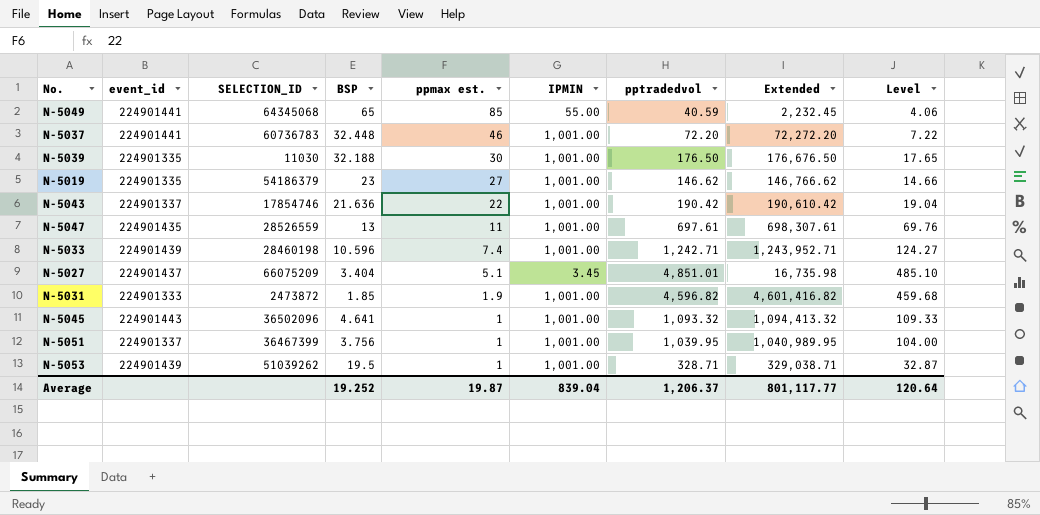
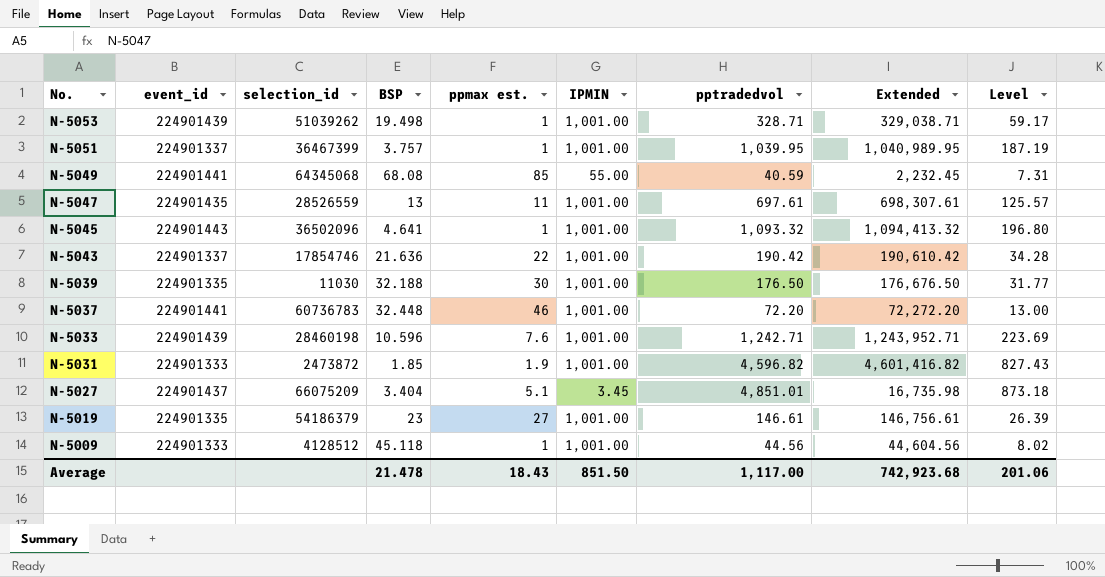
row order: ppmax est. descending -> No. descending
column name: SELECTION_ID -> selection_id
column Level | formula: [pptradedvol] * 0.1 -> [pptradedvol] * 0.18
N-5053 | BSP: 19.5 -> 19.498
N-5051 | BSP: 3.756 -> 3.757
N-5049 | BSP: 65 -> 68.08
N-5033 | ppmax est.: 7.4 -> 7.6
N-5019 | pptradedvol: 146.62 -> 146.61
N-5019 | Extended: 146,766.62 -> 146,756.61
row N-5009: none -> 224901333 | 4128512 | 45.118 | 1 | 1,001.00 | 44.56 | 44,604.56 | 8.02
Average | BSP: 19.252 -> 21.478
Average | ppmax est.: 19.87 -> 18.43
Average | IPMIN: 839.04 -> 851.50
Average | pptradedvol: 1,206.37 -> 1,117.00
Average | Extended: 801,117.77 -> 742,923.68
Average | Level: 120.64 -> 201.06

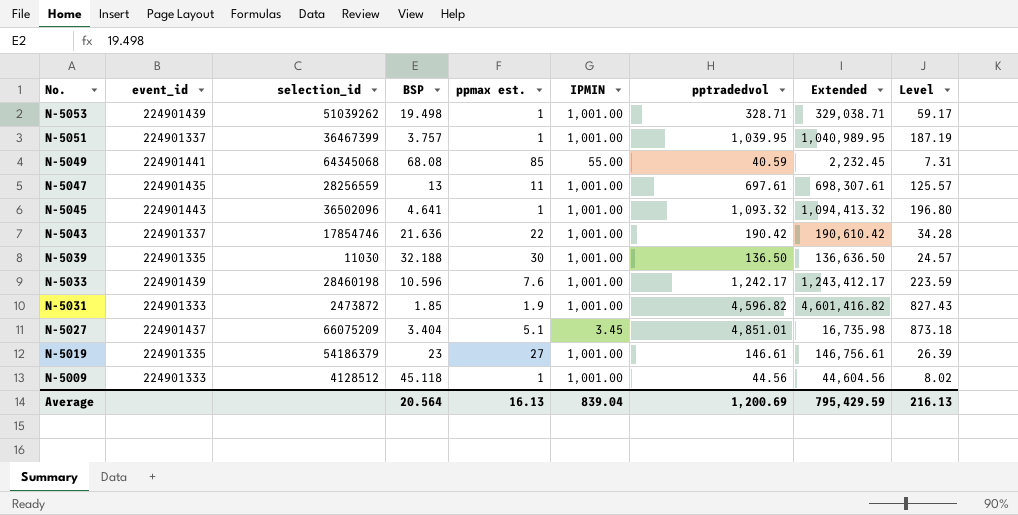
row N-5037: 224901441 | 60736783 | 32.448 | 46 | 1,001.00 | 72.20 | 72,272.20 | 13.00 -> none
N-5047 | selection_id: 28526559 -> 28256559
N-5039 | pptradedvol: 176.50 -> 136.50
N-5039 | Extended: 176,676.50 -> 136,636.50
N-5039 | Level: 31.77 -> 24.57
N-5033 | pptradedvol: 1,242.71 -> 1,242.17
N-5033 | Extended: 1,243,952.71 -> 1,243,412.17
N-5033 | Level: 223.69 -> 223.59
Average | BSP: 21.478 -> 20.564
Average | ppmax est.: 18.43 -> 16.13
Average | IPMIN: 851.50 -> 839.04
Average | pptradedvol: 1,117.00 -> 1,200.69
Average | Extended: 742,923.68 -> 795,429.59
Average | Level: 201.06 -> 216.13

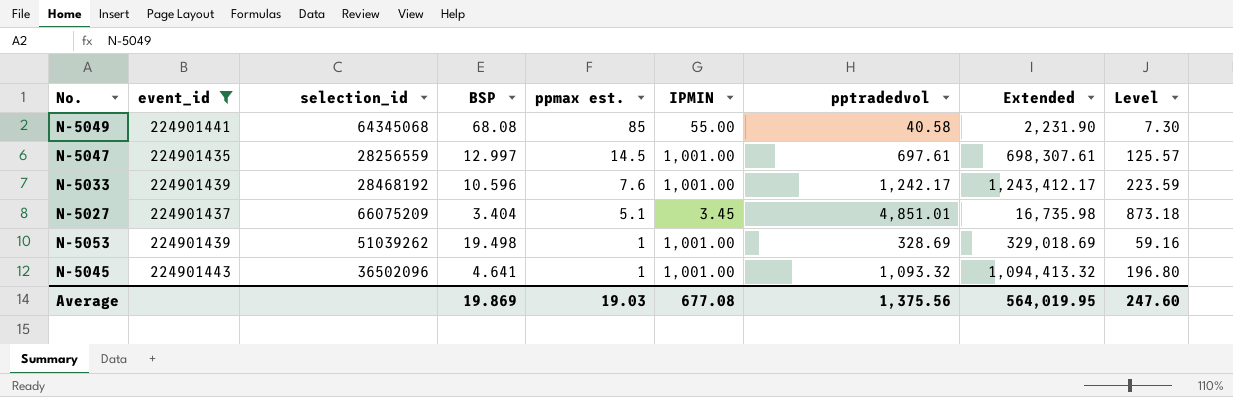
filter: none -> event_id >= 224901435
row order: No. descending -> ppmax est. descending
N-5049 | pptradedvol: 40.59 -> 40.58
N-5049 | Extended: 2,232.45 -> 2,231.90
N-5049 | Level: 7.31 -> 7.30
N-5047 | BSP: 13 -> 12.997
N-5047 | ppmax est.: 11 -> 14.5
N-5033 | selection_id: 28460198 -> 28468192
N-5053 | pptradedvol: 328.71 -> 328.69
N-5053 | Extended: 329,038.71 -> 329,018.69
N-5053 | Level: 59.17 -> 59.16
Average | BSP: 20.564 -> 19.869
Average | ppmax est.: 16.13 -> 19.03
Average | IPMIN: 839.04 -> 677.08
Average | pptradedvol: 1,200.69 -> 1,375.56
Average | Extended: 795,429.59 -> 564,019.95
Average | Level: 216.13 -> 247.60

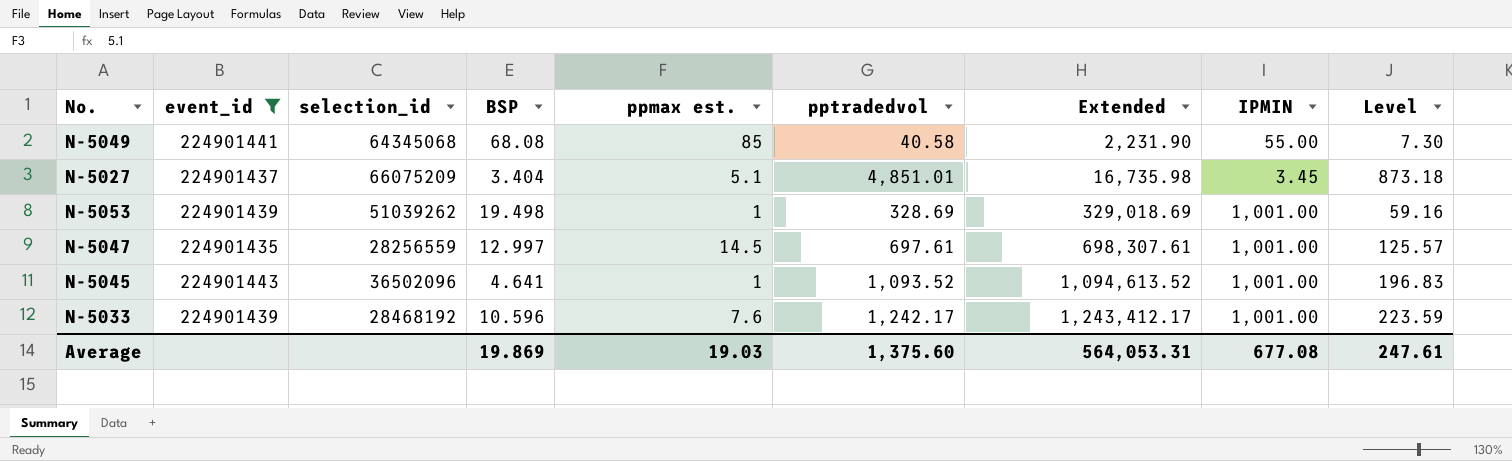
row order: ppmax est. descending -> Extended ascending
column IPMIN | position: 6 -> 8
N-5045 | pptradedvol: 1,093.32 -> 1,093.52
N-5045 | Extended: 1,094,413.32 -> 1,094,613.52
N-5045 | Level: 196.80 -> 196.83
Average | pptradedvol: 1,375.56 -> 1,375.60
Average | Extended: 564,019.95 -> 564,053.31
Average | Level: 247.60 -> 247.61

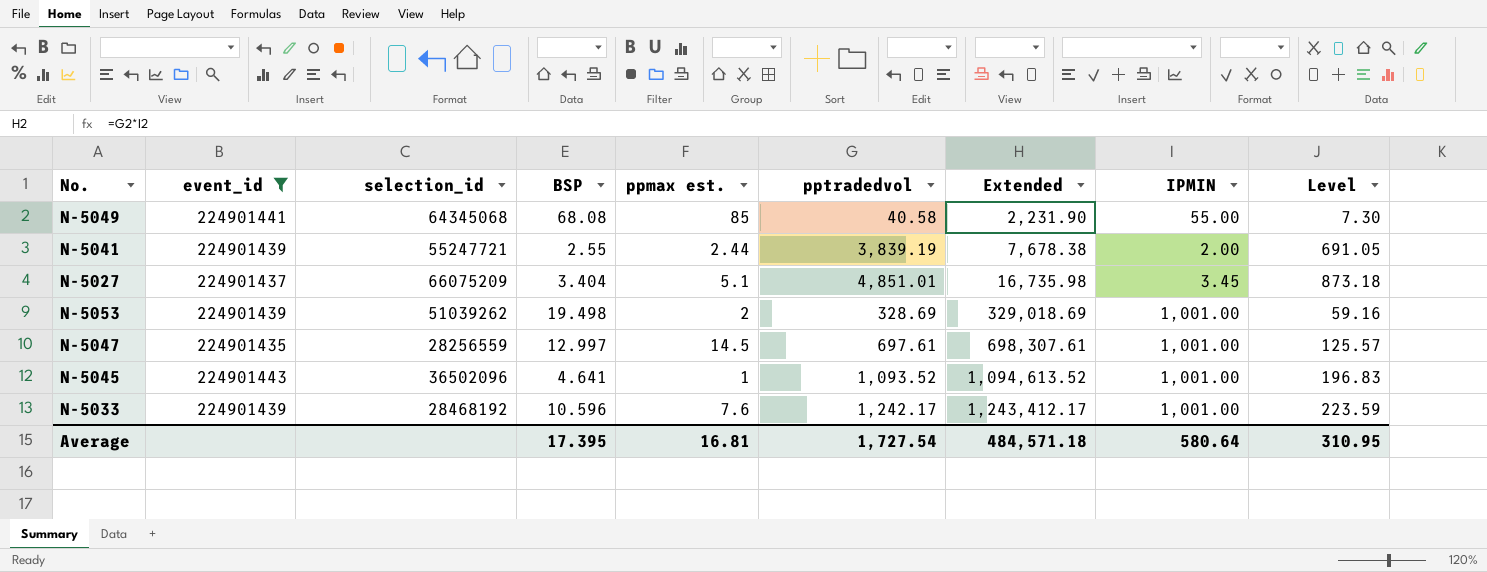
row N-5041: none -> 224901439 | 55247721 | 2.55 | 2.44 | 3,839.19 | 7,678.38 | 2.00 | 691.05
N-5053 | ppmax est.: 1 -> 2
Average | BSP: 19.869 -> 17.395
Average | ppmax est.: 19.03 -> 16.81
Average | pptradedvol: 1,375.60 -> 1,727.54
Average | Extended: 564,053.31 -> 484,571.18
Average | IPMIN: 677.08 -> 580.64
Average | Level: 247.61 -> 310.95

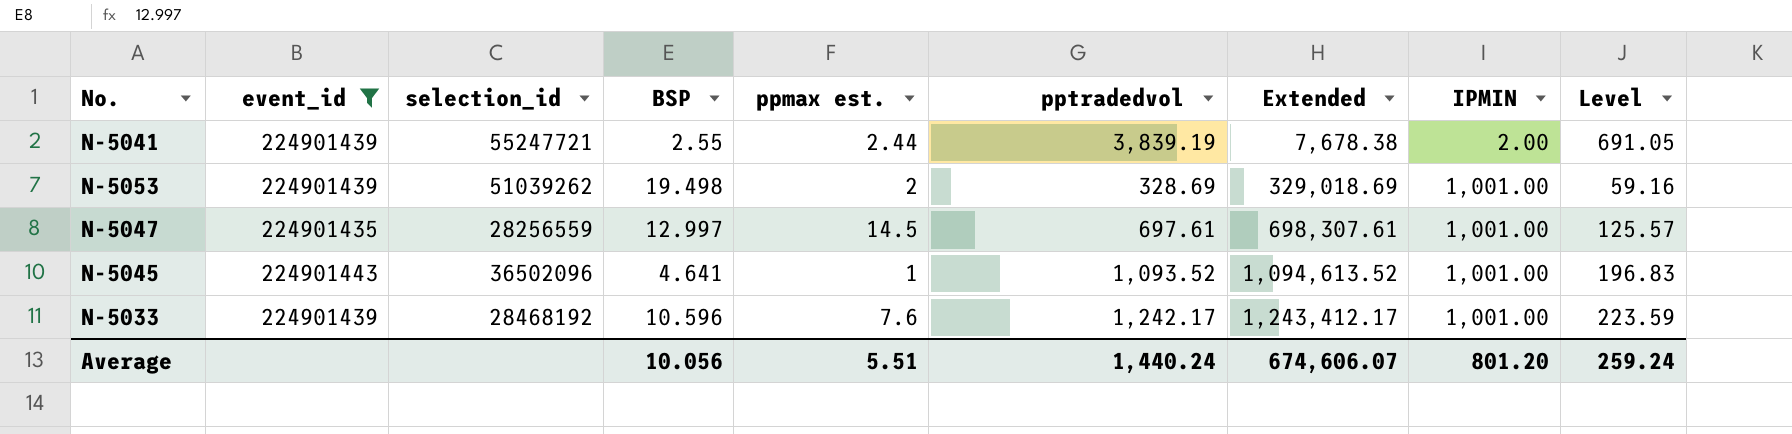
row N-5049: 224901441 | 64345068 | 68.08 | 85 | 40.58 | 2,231.90 | 55.00 | 7.30 -> none
row N-5027: 224901437 | 66075209 | 3.404 | 5.1 | 4,851.01 | 16,735.98 | 3.45 | 873.18 -> none
Average | BSP: 17.395 -> 10.056
Average | ppmax est.: 16.81 -> 5.51
Average | pptradedvol: 1,727.54 -> 1,440.24
Average | Extended: 484,571.18 -> 674,606.07
Average | IPMIN: 580.64 -> 801.20
Average | Level: 310.95 -> 259.24

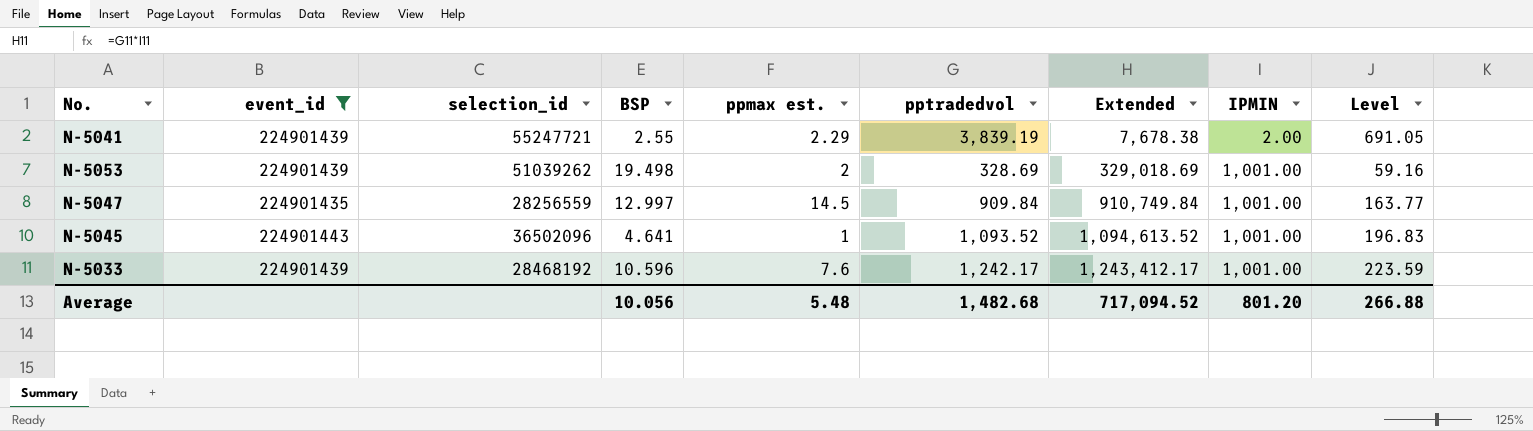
N-5041 | ppmax est.: 2.44 -> 2.29
N-5047 | pptradedvol: 697.61 -> 909.84
N-5047 | Extended: 698,307.61 -> 910,749.84
N-5047 | Level: 125.57 -> 163.77
Average | ppmax est.: 5.51 -> 5.48
Average | pptradedvol: 1,440.24 -> 1,482.68
Average | Extended: 674,606.07 -> 717,094.52
Average | Level: 259.24 -> 266.88

